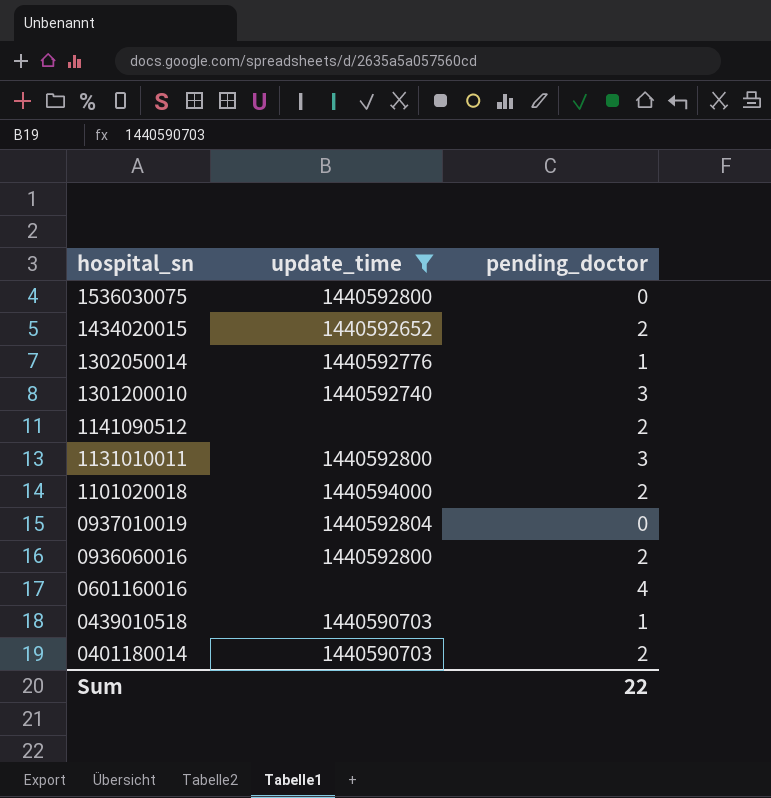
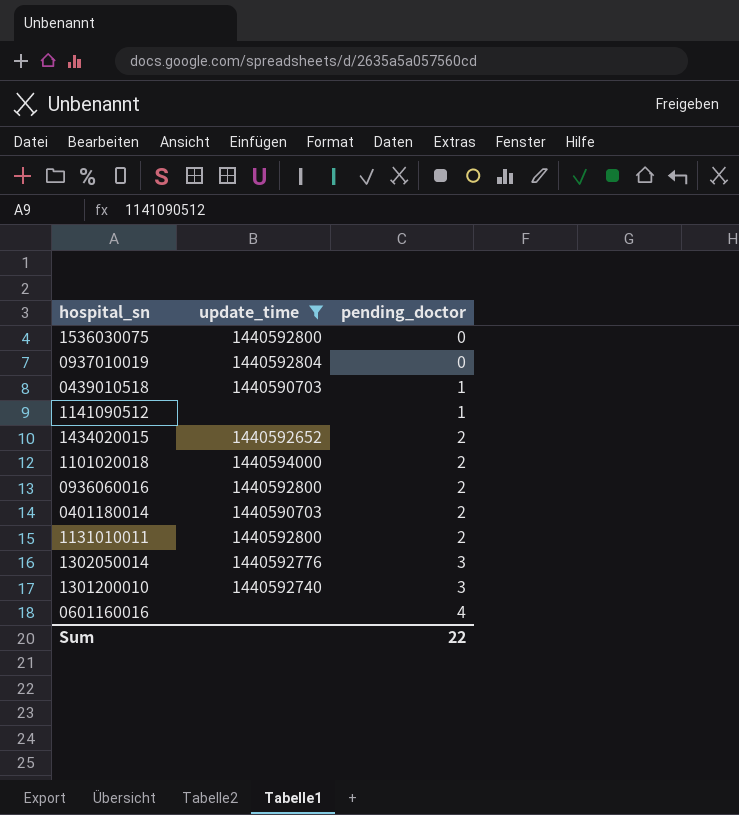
row order: hospital_sn descending -> pending_doctor ascending
1141090512 | pending_doctor: 2 -> 1
1131010011 | pending_doctor: 3 -> 2
1302050014 | pending_doctor: 1 -> 3

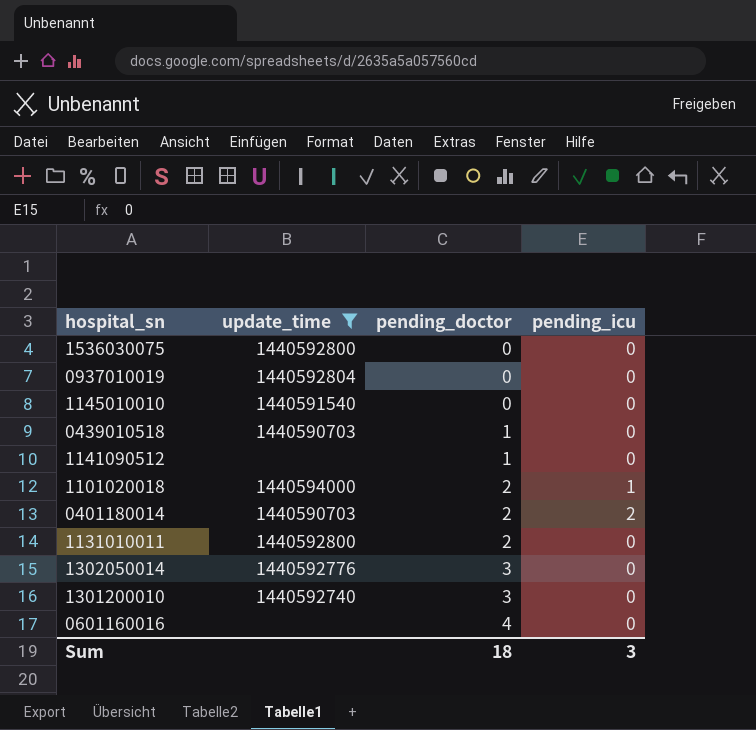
column pending_icu | position: none -> 4
row 1434020015: 1440592652 | 2 -> none
row 0936060016: 1440592800 | 2 -> none
row 1145010010: none -> 1440591540 | 0 | 0
Sum | pending_doctor: 22 -> 18

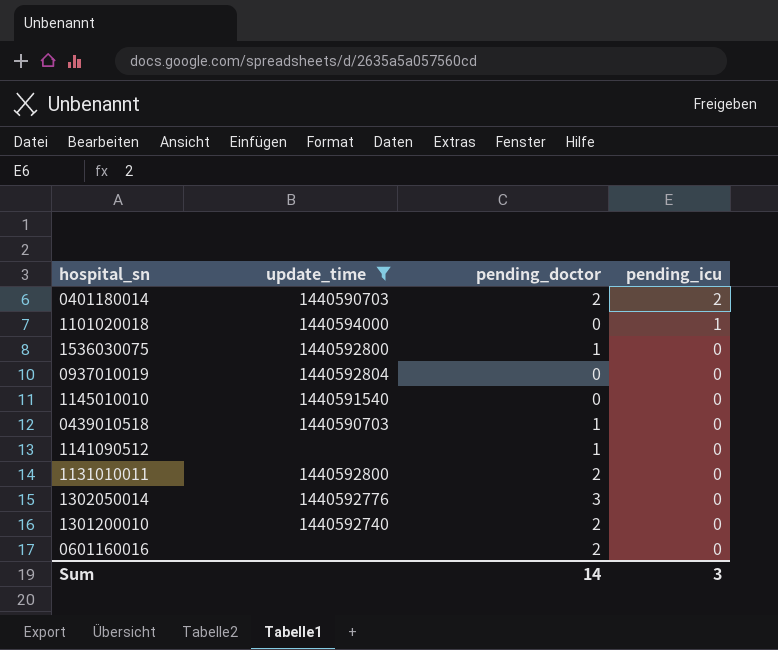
row order: pending_doctor ascending -> pending_icu descending
1101020018 | pending_doctor: 2 -> 0
1536030075 | pending_doctor: 0 -> 1
1301200010 | pending_doctor: 3 -> 2
0601160016 | pending_doctor: 4 -> 2
Sum | pending_doctor: 18 -> 14

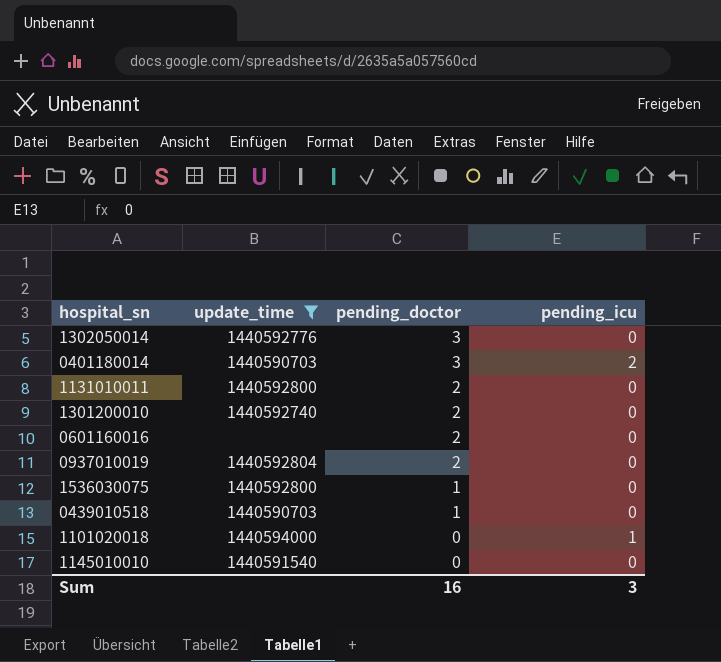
row order: pending_icu descending -> pending_doctor descending
row 1141090512: none | 1 | 0 -> none
0401180014 | pending_doctor: 2 -> 3
0937010019 | pending_doctor: 0 -> 2
Sum | pending_doctor: 14 -> 16

